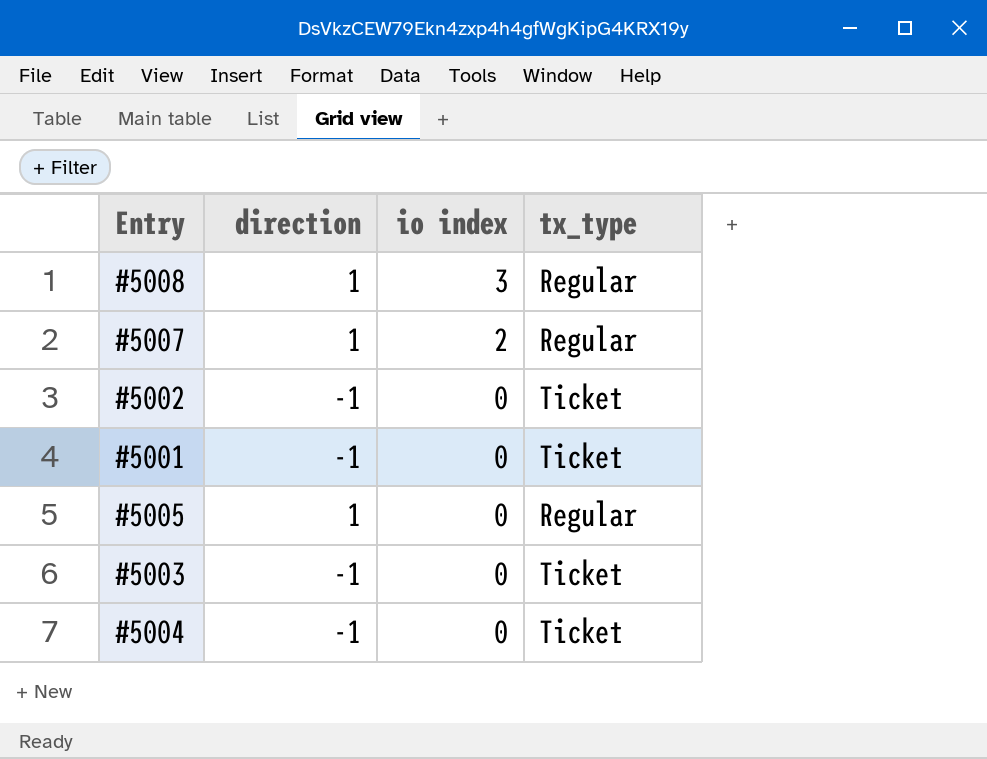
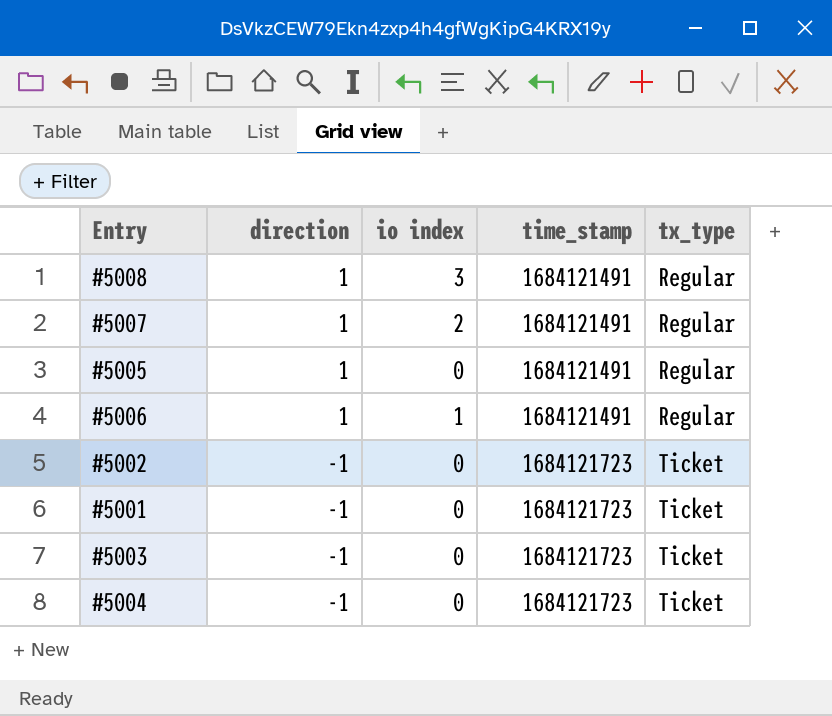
row order: io index descending -> direction descending
column time_stamp | position: none -> 4
row #5006: none -> 1 | 1 | 1684121491 | Regular

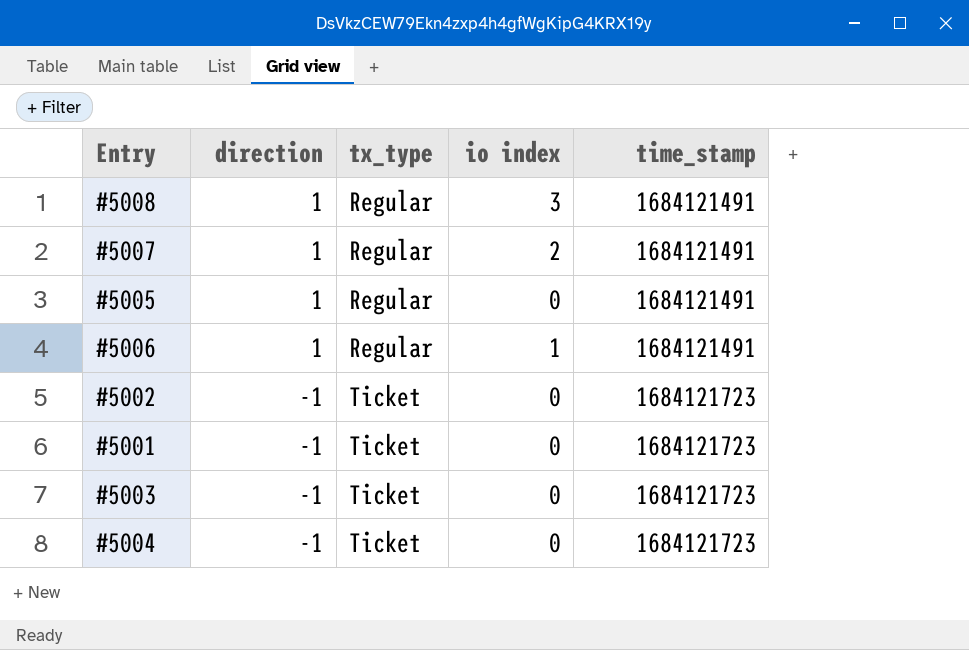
column tx_type | position: 5 -> 3

